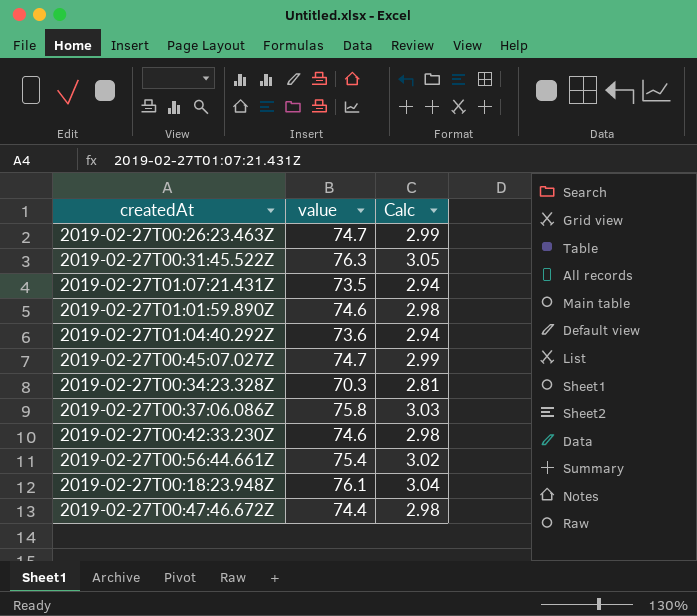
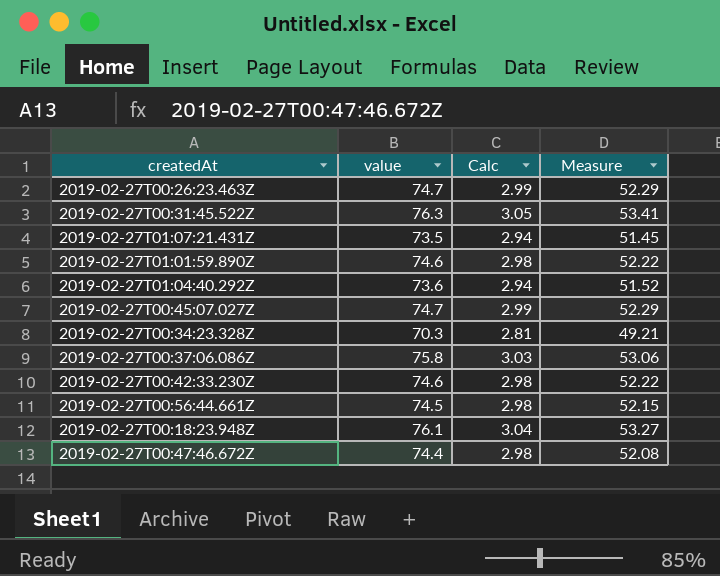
column Measure | formula: none -> [value] * 0.7
2019-02-27T00:56:44.661Z | value: 75.4 -> 74.5
2019-02-27T00:56:44.661Z | Calc: 3.02 -> 2.98

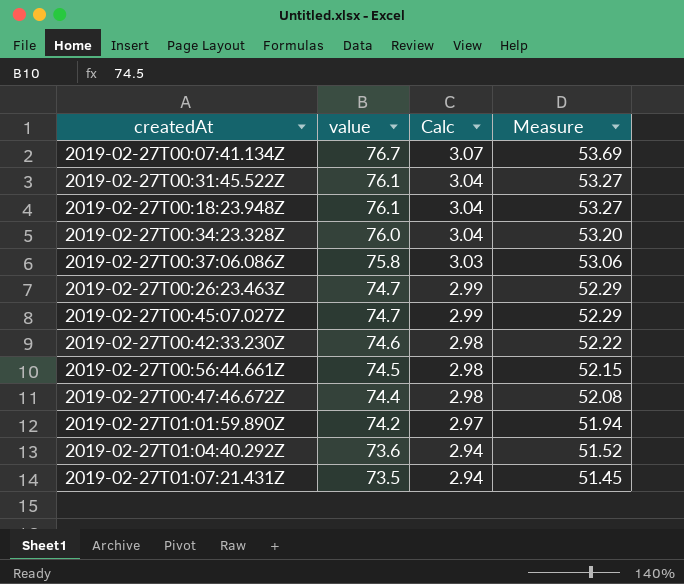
row order: none -> value descending
row 2019-02-27T00:07:41.134Z: none -> 76.7 | 3.07 | 53.69
2019-02-27T00:31:45.522Z | value: 76.3 -> 76.1
2019-02-27T00:31:45.522Z | Calc: 3.05 -> 3.04
2019-02-27T00:31:45.522Z | Measure: 53.41 -> 53.27
2019-02-27T00:34:23.328Z | value: 70.3 -> 76.0
2019-02-27T00:34:23.328Z | Calc: 2.81 -> 3.04
2019-02-27T00:34:23.328Z | Measure: 49.21 -> 53.20
2019-02-27T01:01:59.890Z | value: 74.6 -> 74.2
2019-02-27T01:01:59.890Z | Calc: 2.98 -> 2.97
2019-02-27T01:01:59.890Z | Measure: 52.22 -> 51.94

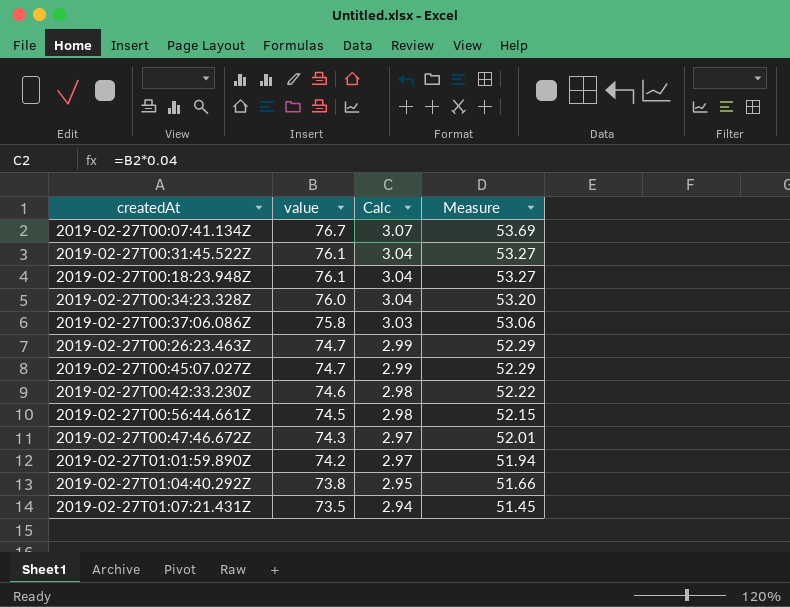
2019-02-27T00:47:46.672Z | value: 74.4 -> 74.3
2019-02-27T00:47:46.672Z | Calc: 2.98 -> 2.97
2019-02-27T00:47:46.672Z | Measure: 52.08 -> 52.01
2019-02-27T01:04:40.292Z | value: 73.6 -> 73.8
2019-02-27T01:04:40.292Z | Calc: 2.94 -> 2.95
2019-02-27T01:04:40.292Z | Measure: 51.52 -> 51.66

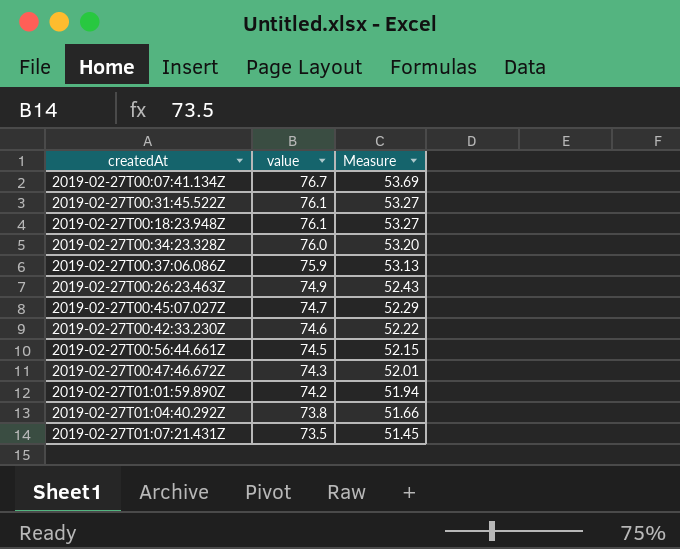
column Calc | formula: [value] * 0.04 -> none
2019-02-27T00:37:06.086Z | value: 75.8 -> 75.9
2019-02-27T00:37:06.086Z | Measure: 53.06 -> 53.13
2019-02-27T00:26:23.463Z | value: 74.7 -> 74.9
2019-02-27T00:26:23.463Z | Measure: 52.29 -> 52.43

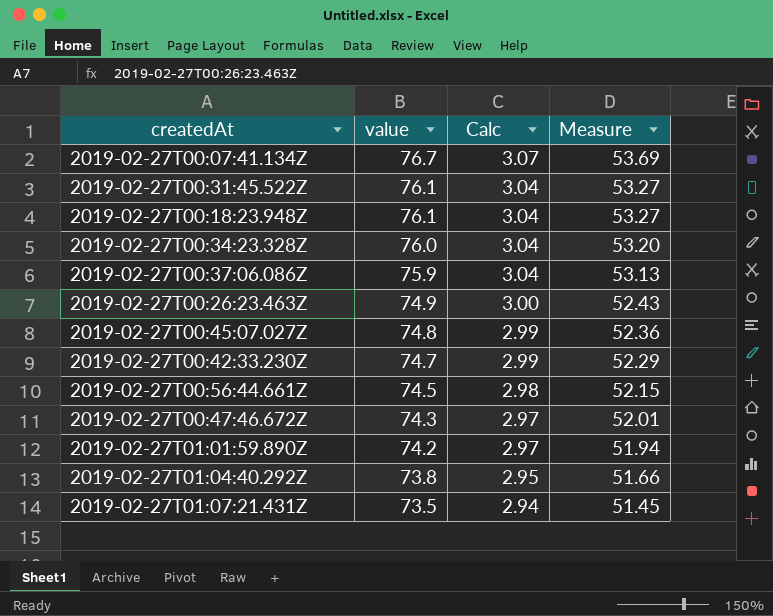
column Calc | formula: none -> [value] * 0.04
2019-02-27T00:45:07.027Z | value: 74.7 -> 74.8
2019-02-27T00:45:07.027Z | Measure: 52.29 -> 52.36
2019-02-27T00:42:33.230Z | value: 74.6 -> 74.7
2019-02-27T00:42:33.230Z | Measure: 52.22 -> 52.29

